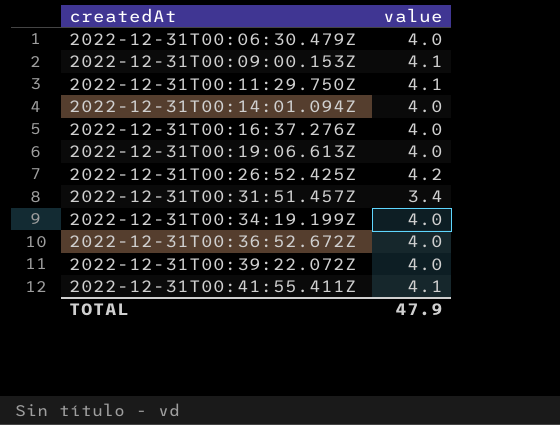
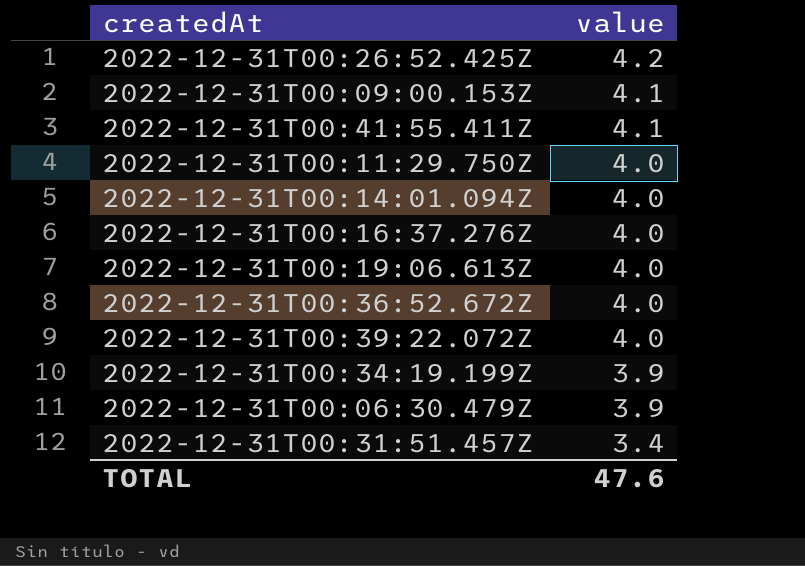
row order: createdAt ascending -> value descending
2022-12-31T00:11:29.750Z | value: 4.1 -> 4.0
2022-12-31T00:34:19.199Z | value: 4.0 -> 3.9
2022-12-31T00:06:30.479Z | value: 4.0 -> 3.9
TOTAL | value: 47.9 -> 47.6

